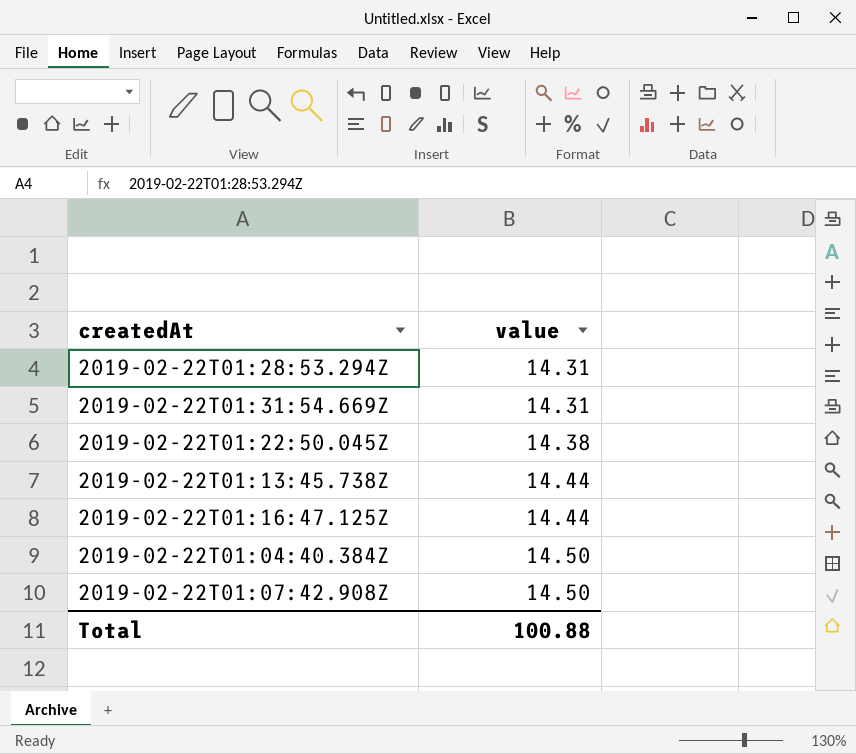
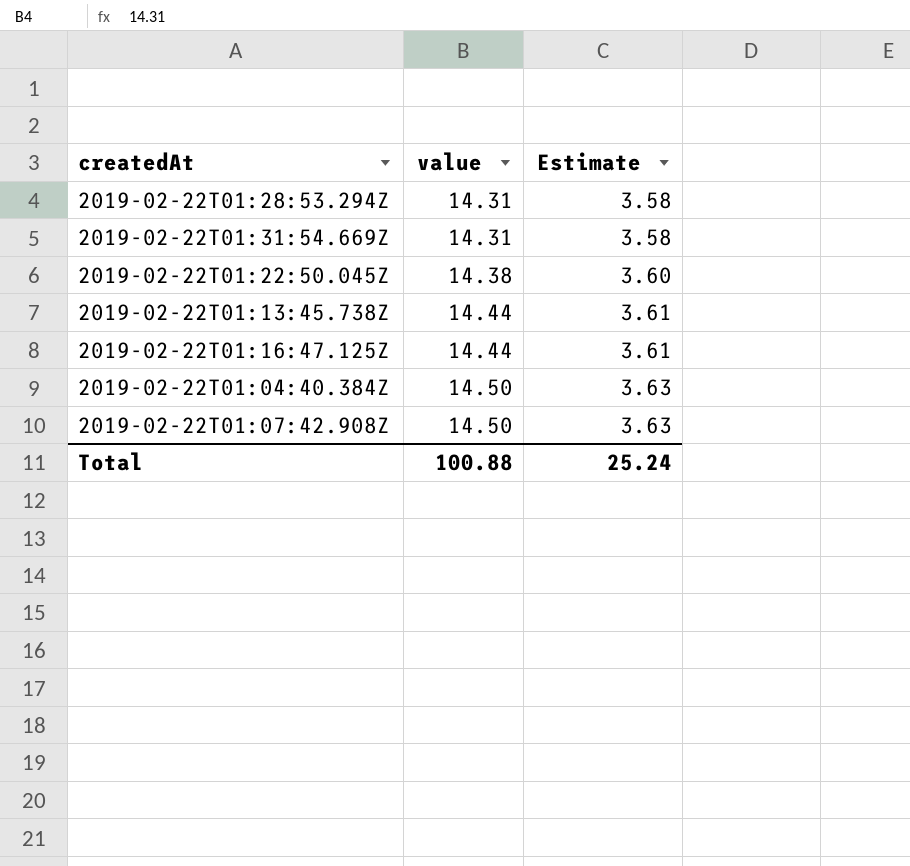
column Estimate | formula: none -> [value] * 0.25

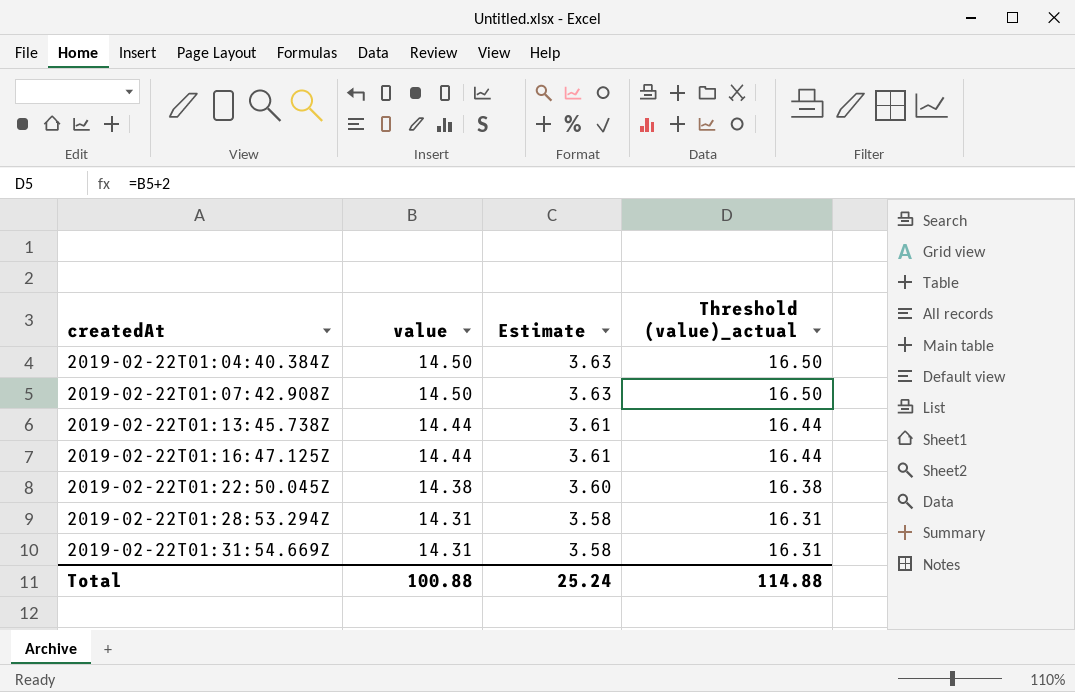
row order: value ascending -> createdAt ascending
column Threshold (value)_actual | formula: none -> [value] + 2

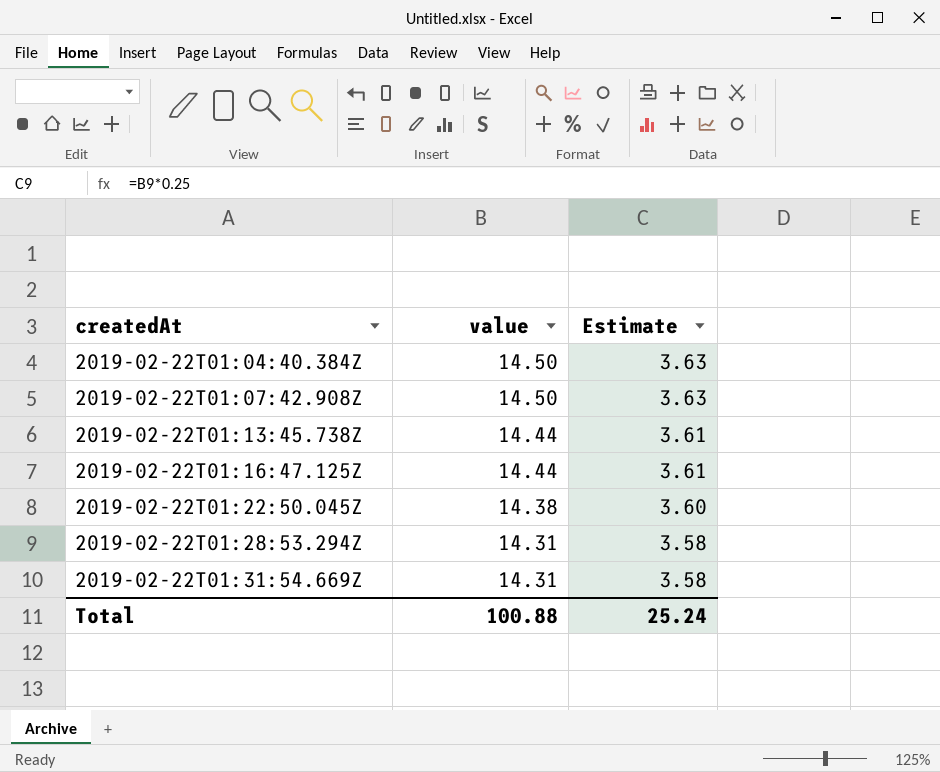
column Threshold (value)_actual | formula: [value] + 2 -> none

